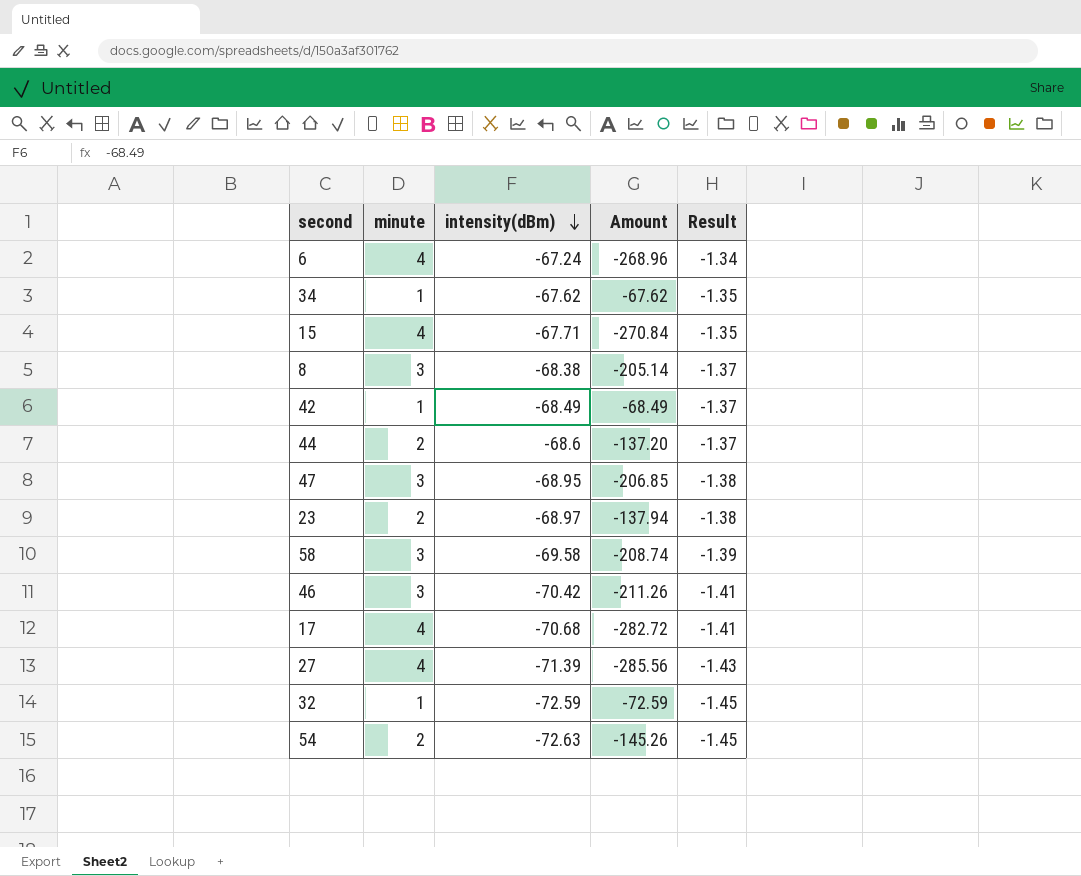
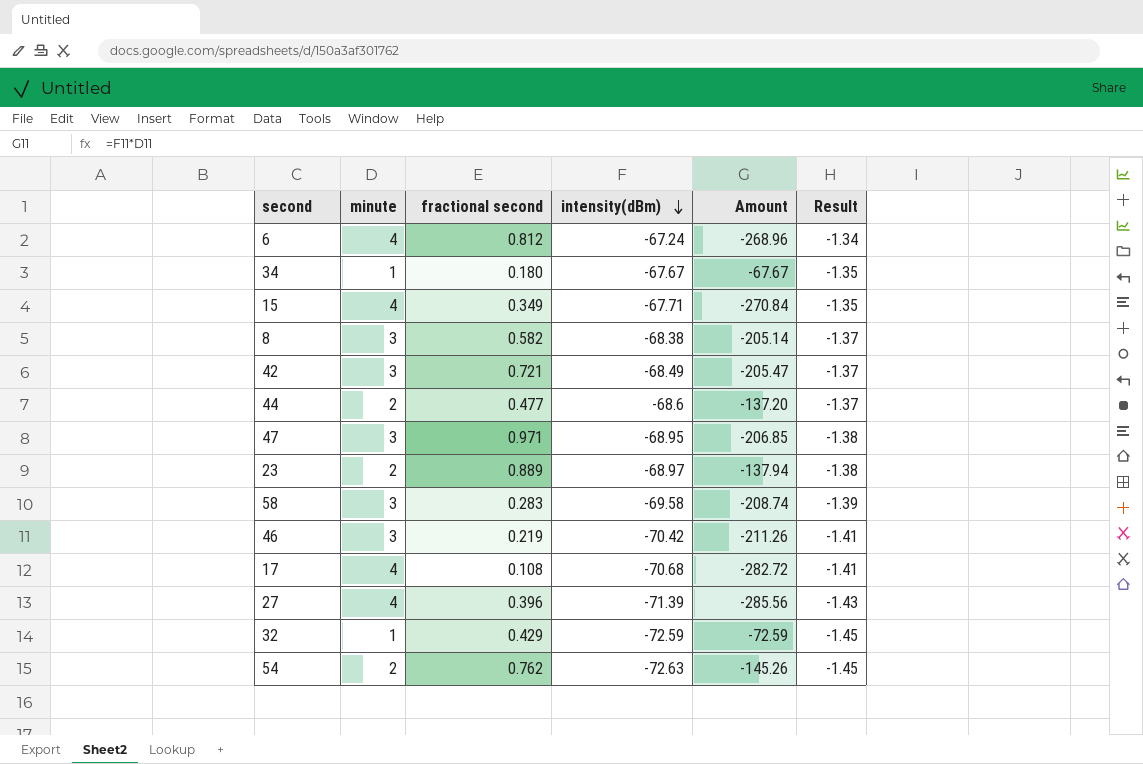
column fractional second | position: none -> 3
34 | intensity(dBm): -67.62 -> -67.67
34 | Amount: -67.62 -> -67.67
42 | minute: 1 -> 3
42 | Amount: -68.49 -> -205.47

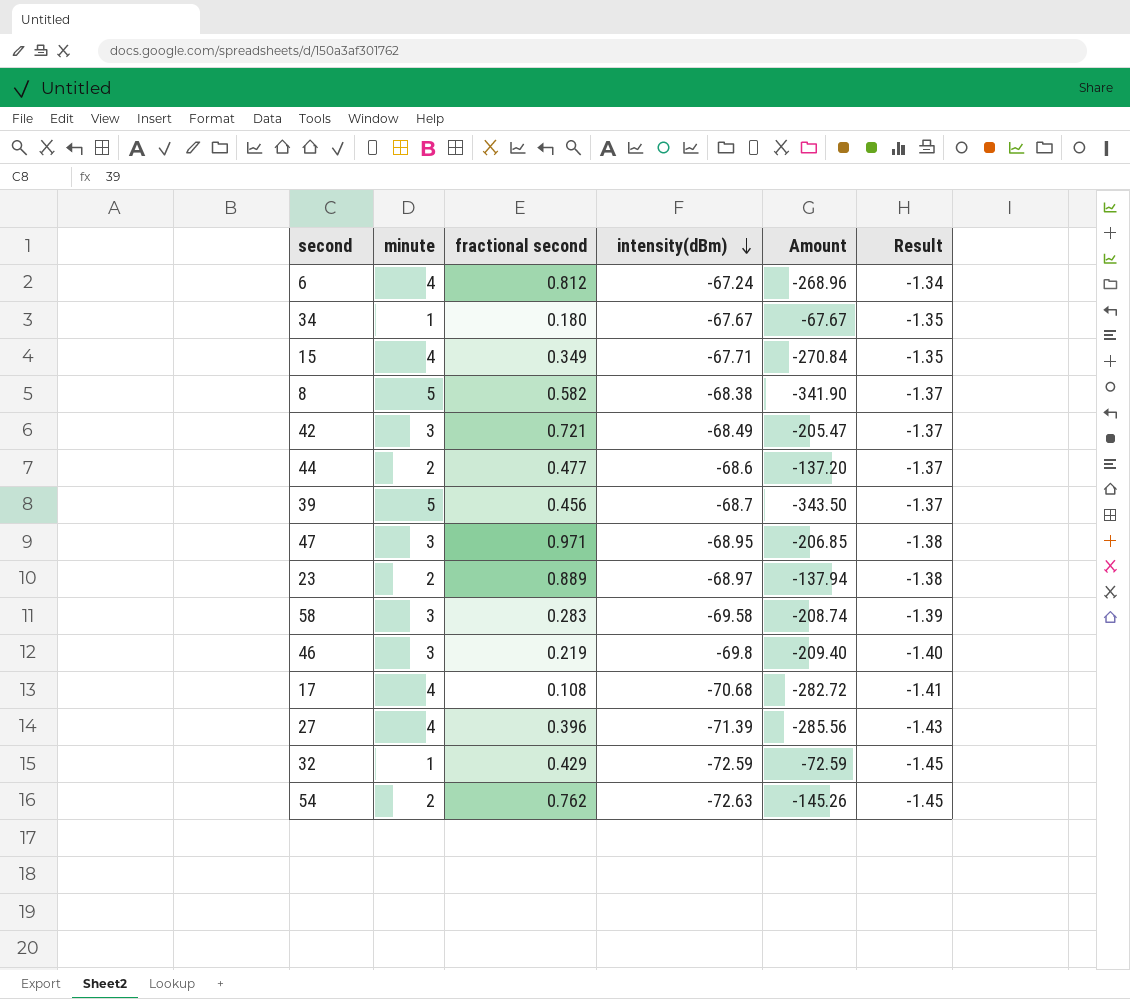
8 | minute: 3 -> 5
8 | Amount: -205.14 -> -341.90
row 39: none -> 5 | 0.456 | -68.7 | -343.50 | -1.37
46 | intensity(dBm): -70.42 -> -69.8
46 | Amount: -211.26 -> -209.40
46 | Result: -1.41 -> -1.40

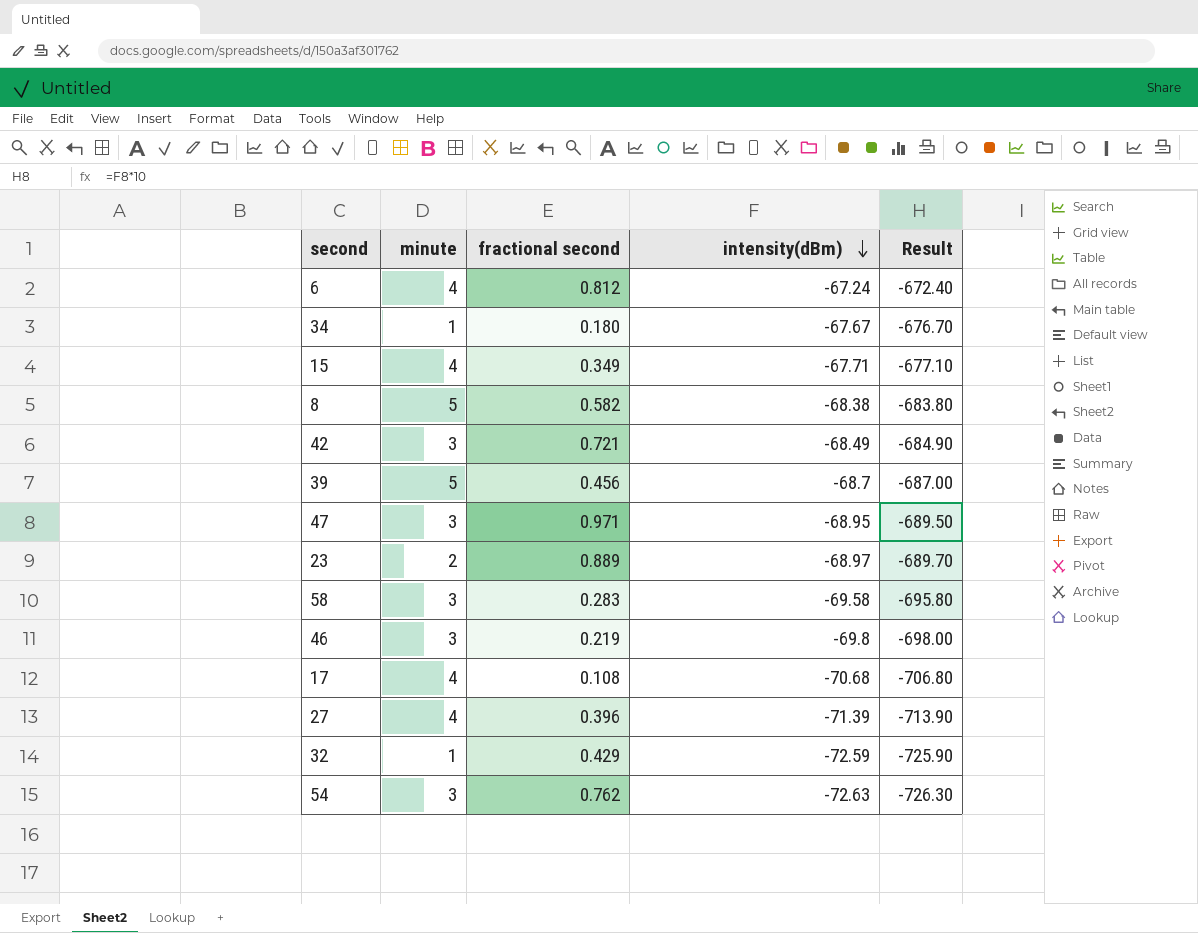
column Amount | formula: [minute] * [intensity(dBm)] -> none
column Result | formula: [intensity(dBm)] * 0.02 -> [intensity(dBm)] * 10
row 44: 2 | 0.477 | -68.6 | -137.20 | -1.37 -> none
54 | minute: 2 -> 3

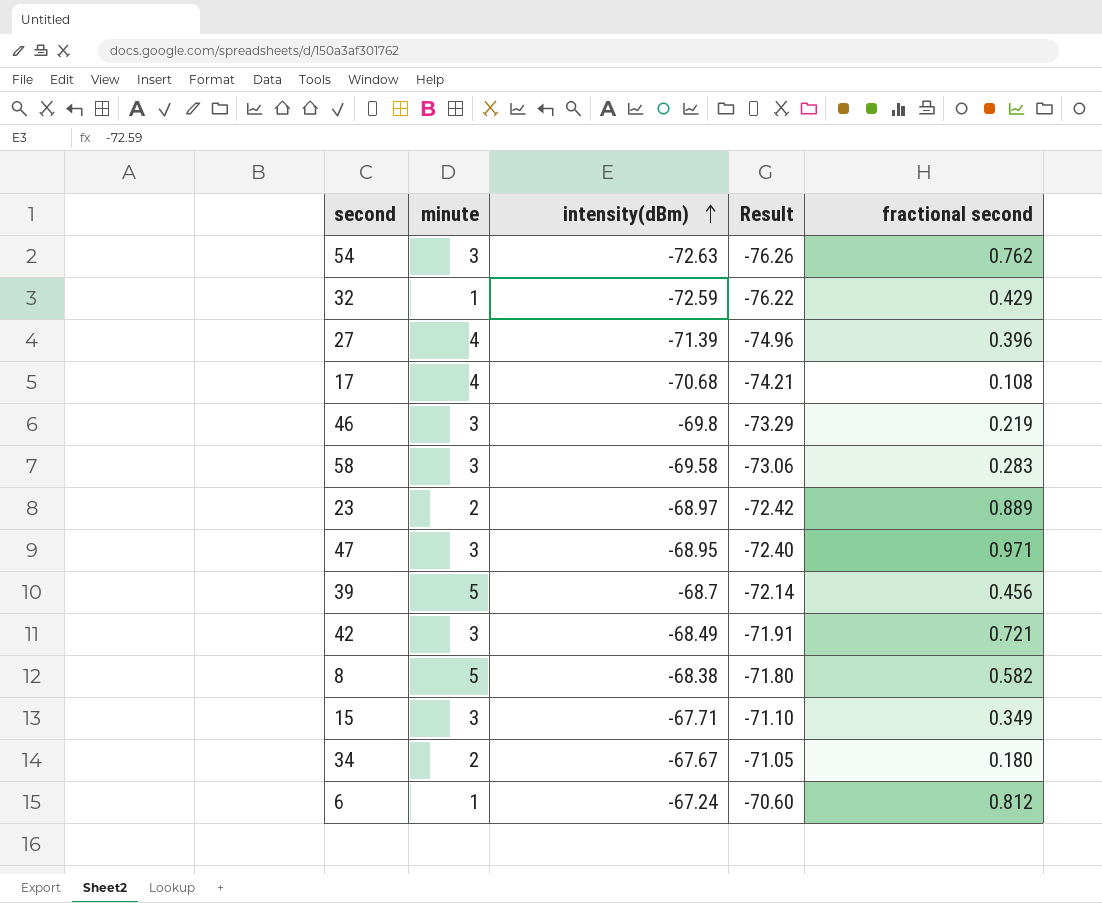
row order: intensity(dBm) descending -> intensity(dBm) ascending
column Result | formula: [intensity(dBm)] * 10 -> [intensity(dBm)] * 1.05
column fractional second | position: 3 -> 5
15 | minute: 4 -> 3
34 | minute: 1 -> 2
6 | minute: 4 -> 1

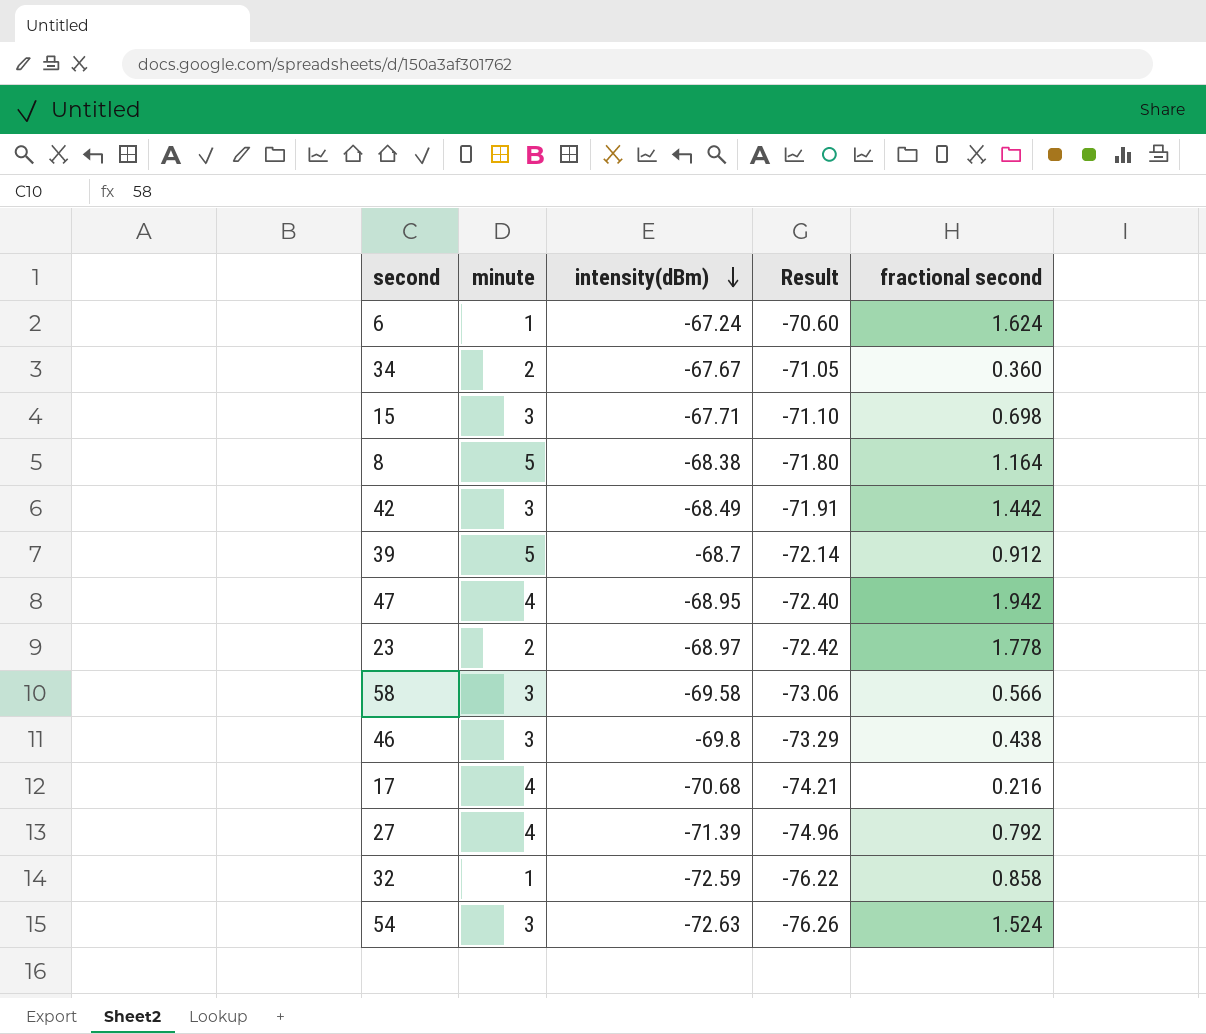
row order: intensity(dBm) ascending -> intensity(dBm) descending
6 | fractional second: 0.812 -> 1.624
34 | fractional second: 0.180 -> 0.360
15 | fractional second: 0.349 -> 0.698
8 | fractional second: 0.582 -> 1.164
42 | fractional second: 0.721 -> 1.442
39 | fractional second: 0.456 -> 0.912
47 | minute: 3 -> 4
47 | fractional second: 0.971 -> 1.942
23 | fractional second: 0.889 -> 1.778
58 | fractional second: 0.283 -> 0.566
46 | fractional second: 0.219 -> 0.438
17 | fractional second: 0.108 -> 0.216
27 | fractional second: 0.396 -> 0.792
32 | fractional second: 0.429 -> 0.858
54 | fractional second: 0.762 -> 1.524

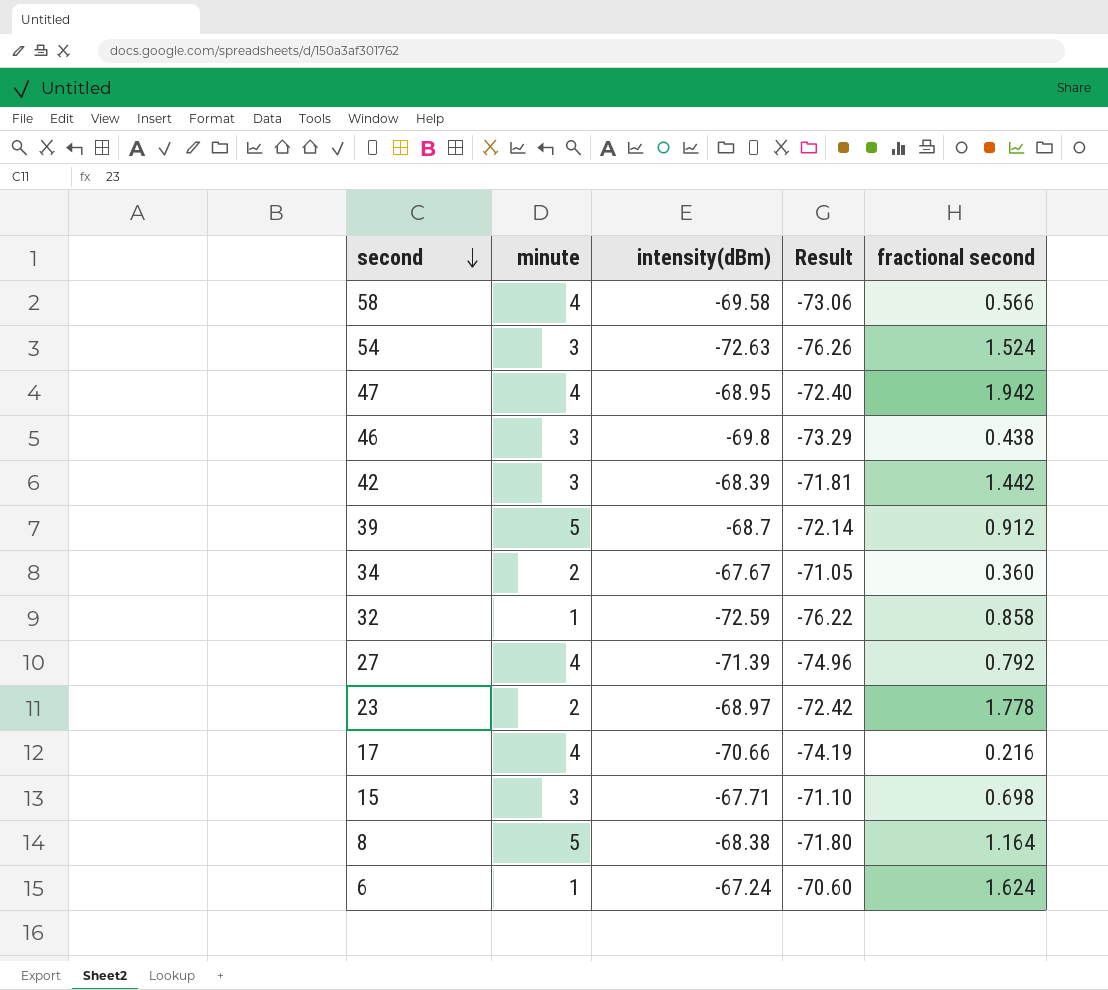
row order: intensity(dBm) descending -> second descending
58 | minute: 3 -> 4
42 | intensity(dBm): -68.49 -> -68.39
42 | Result: -71.91 -> -71.81
17 | intensity(dBm): -70.68 -> -70.66
17 | Result: -74.21 -> -74.19

